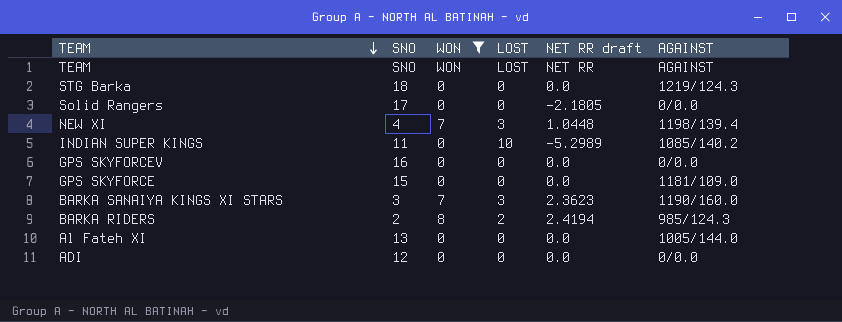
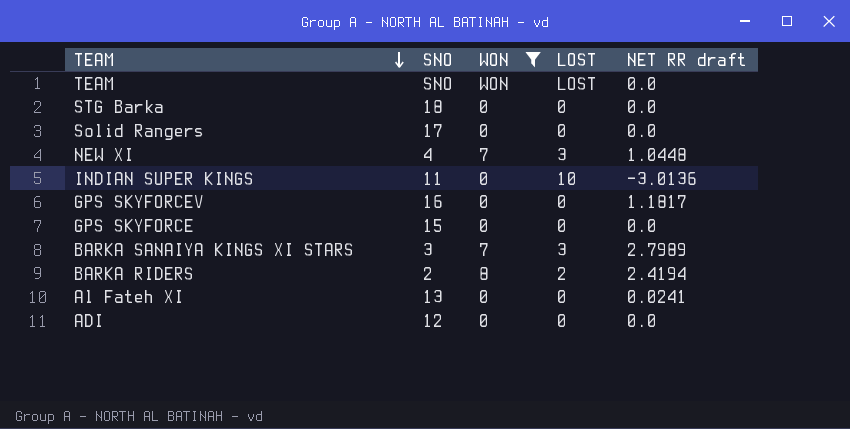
column AGAINST | position: 6 -> none
TEAM | NET RR draft: NET RR -> 0.0
Solid Rangers | NET RR draft: -2.1805 -> 0.0
INDIAN SUPER KINGS | NET RR draft: -5.2989 -> -3.0136
GPS SKYFORCEV | NET RR draft: 0.0 -> 1.1817
BARKA SANAIYA KINGS XI STARS | NET RR draft: 2.3623 -> 2.7989
Al Fateh XI | NET RR draft: 0.0 -> 0.0241

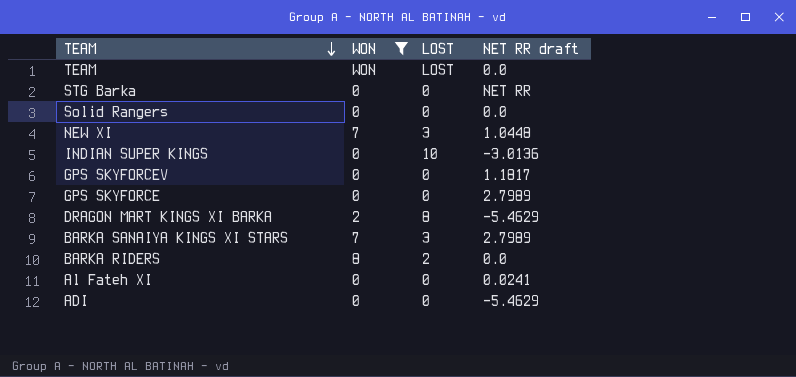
column SNO | position: 2 -> none
STG Barka | NET RR draft: 0.0 -> NET RR
GPS SKYFORCE | NET RR draft: 0.0 -> 2.7989
row DRAGON MART KINGS XI BARKA: none -> 2 | 8 | -5.4629
BARKA RIDERS | NET RR draft: 2.4194 -> 0.0
ADI | NET RR draft: 0.0 -> -5.4629

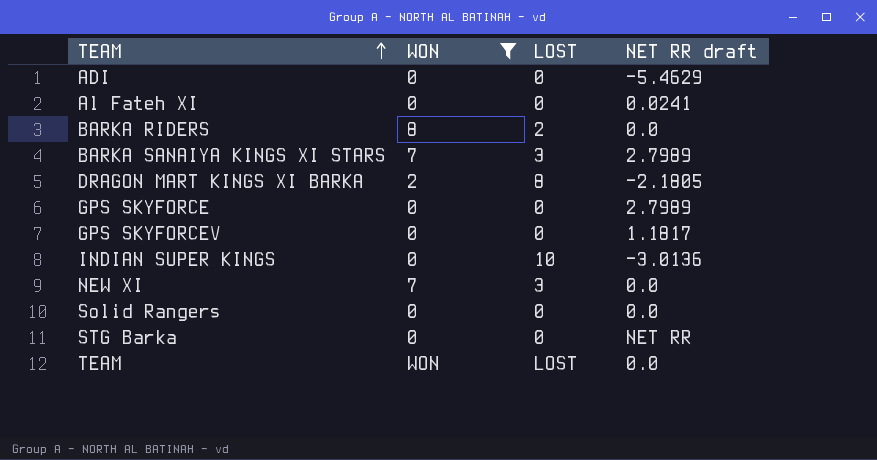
row order: TEAM descending -> TEAM ascending
DRAGON MART KINGS XI BARKA | NET RR draft: -5.4629 -> -2.1805
NEW XI | NET RR draft: 1.0448 -> 0.0

